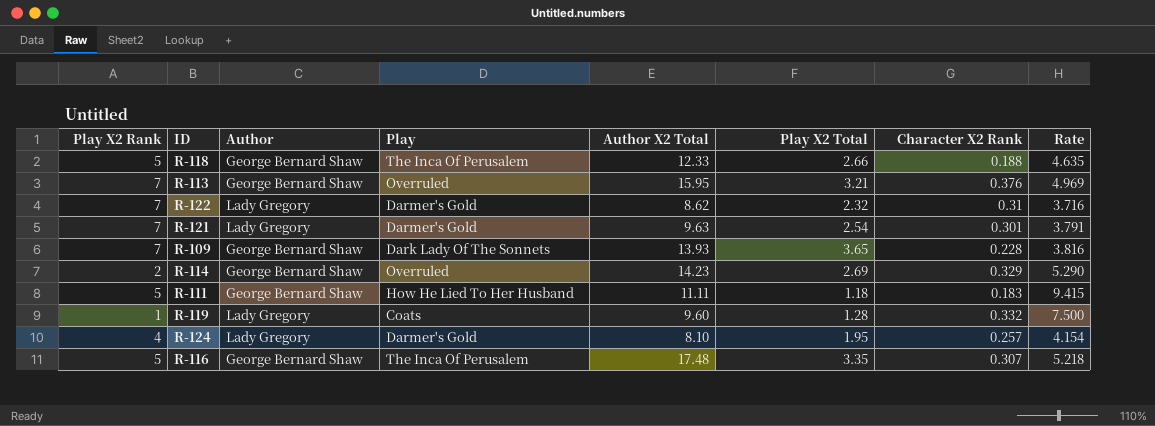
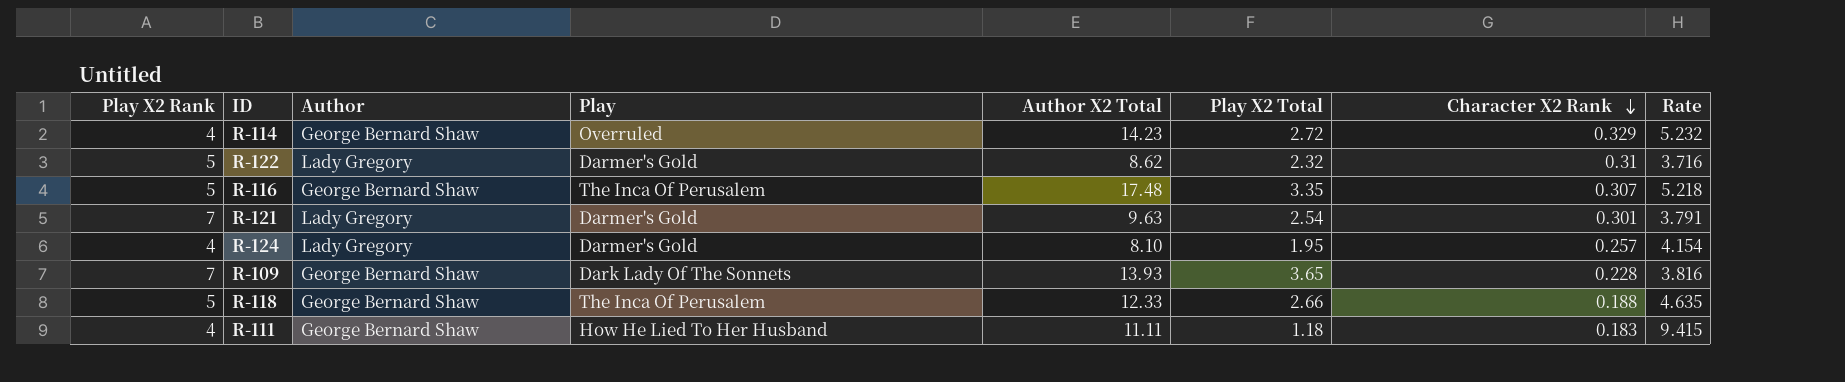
row order: none -> Character X2 Rank descending
row R-113: 7 | George Bernard Shaw | Overruled | 15.95 | 3.21 | 0.376 | 4.969 -> none
row R-119: 1 | Lady Gregory | Coats | 9.60 | 1.28 | 0.332 | 7.500 -> none
R-114 | Play X2 Rank: 2 -> 4
R-114 | Play X2 Total: 2.69 -> 2.72
R-114 | Rate: 5.290 -> 5.232
R-122 | Play X2 Rank: 7 -> 5
R-111 | Play X2 Rank: 5 -> 4

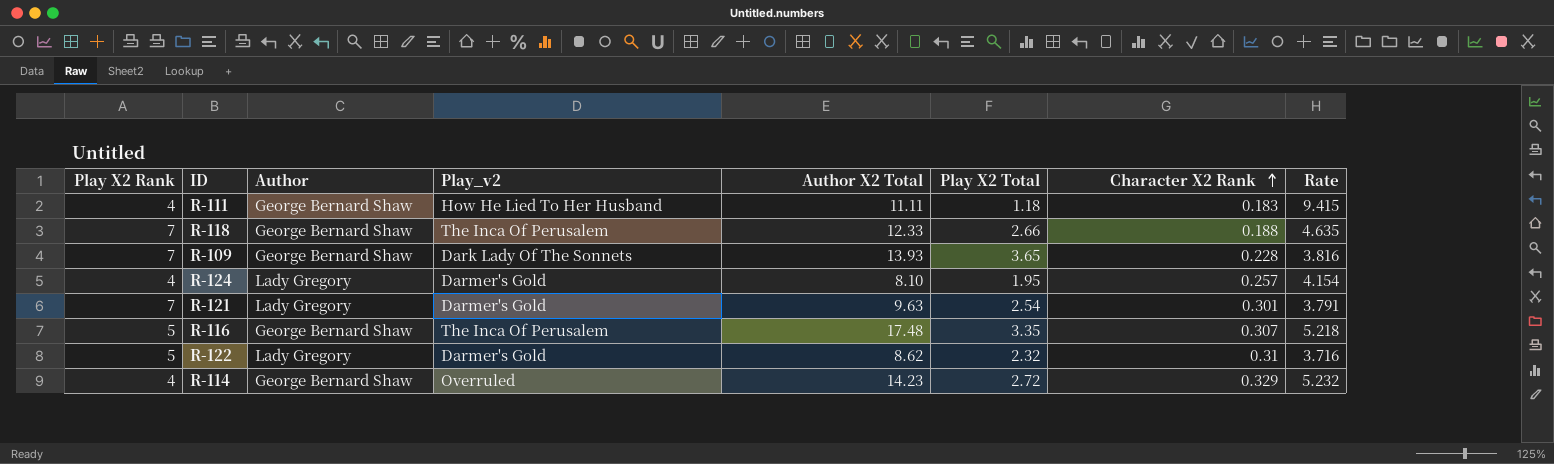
row order: Character X2 Rank descending -> Character X2 Rank ascending
column name: Play -> Play_v2
R-118 | Play X2 Rank: 5 -> 7

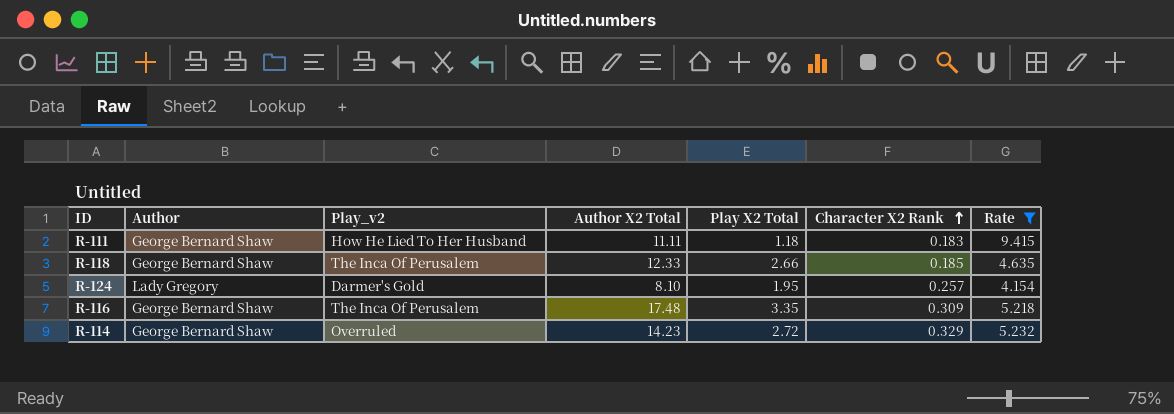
filter: none -> Rate >= 4.154
column Play X2 Rank | position: 1 -> none
R-118 | Character X2 Rank: 0.188 -> 0.185
R-116 | Character X2 Rank: 0.307 -> 0.309

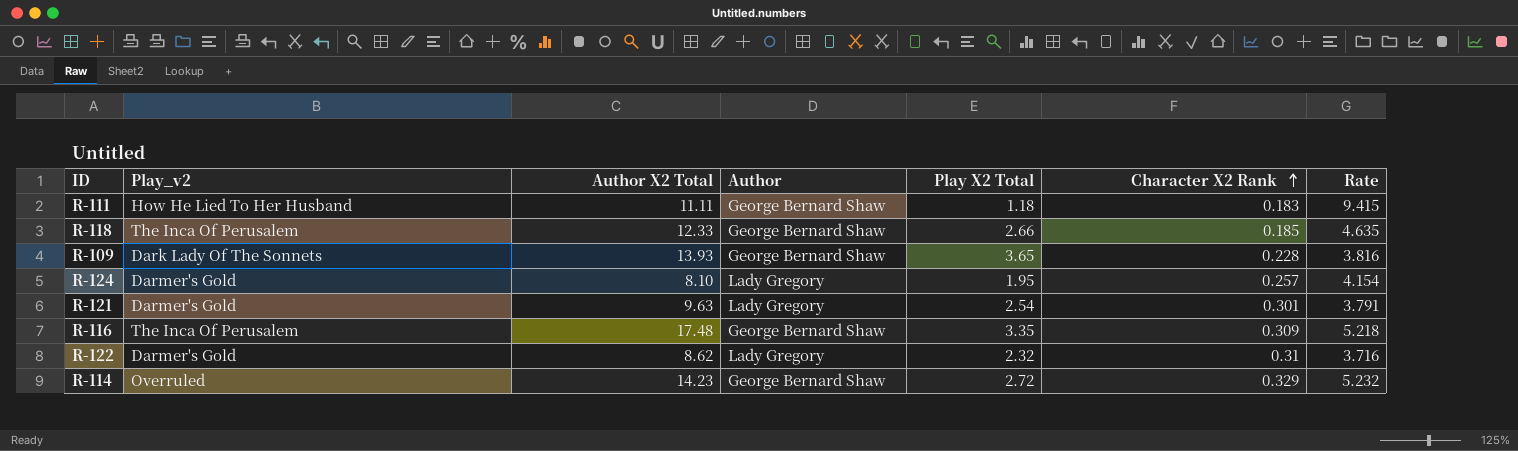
filter: Rate >= 4.154 -> none
column Author | position: 2 -> 4

